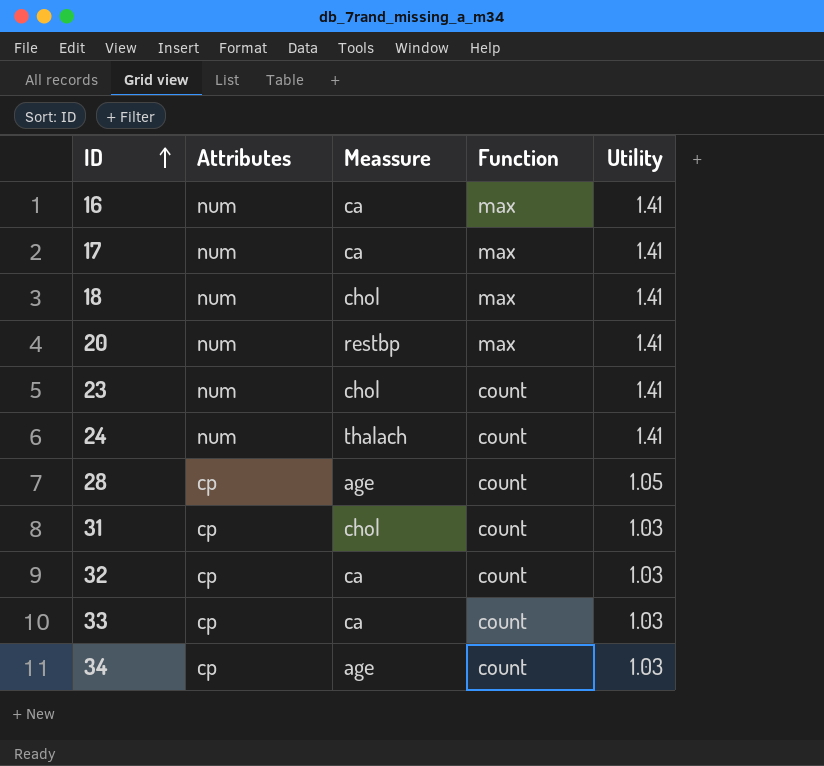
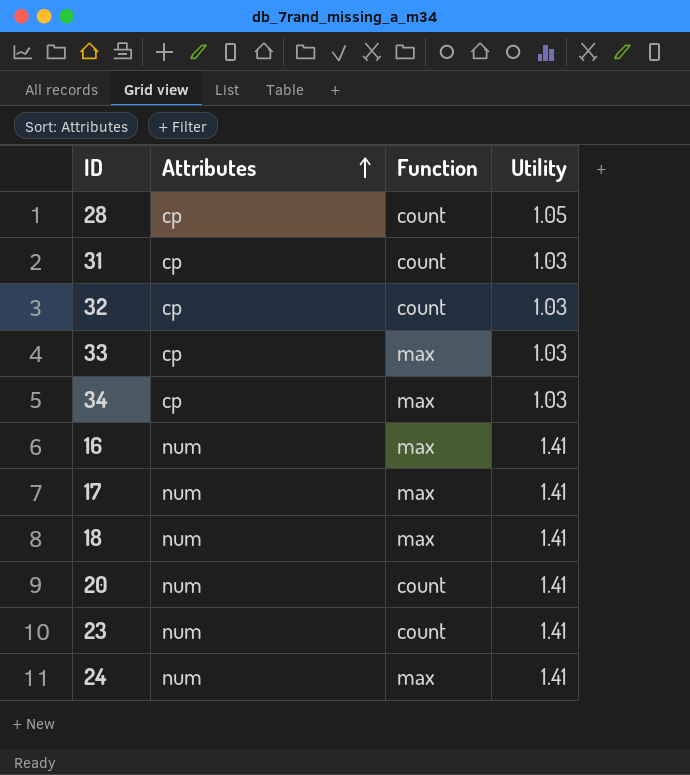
row order: ID ascending -> Attributes ascending
column Meassure | position: 3 -> none
33 | Function: count -> max
34 | Function: count -> max
20 | Function: max -> count
24 | Function: count -> max

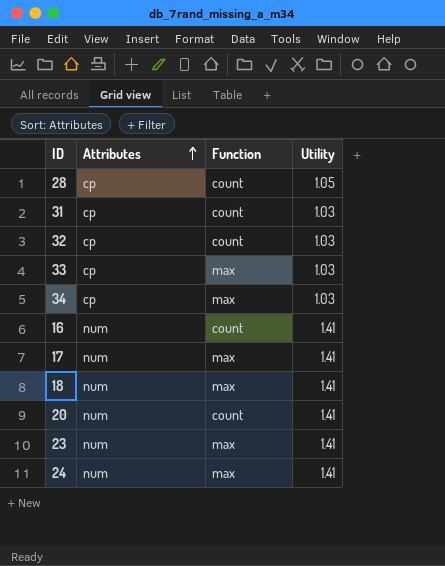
16 | Function: max -> count
23 | Function: count -> max

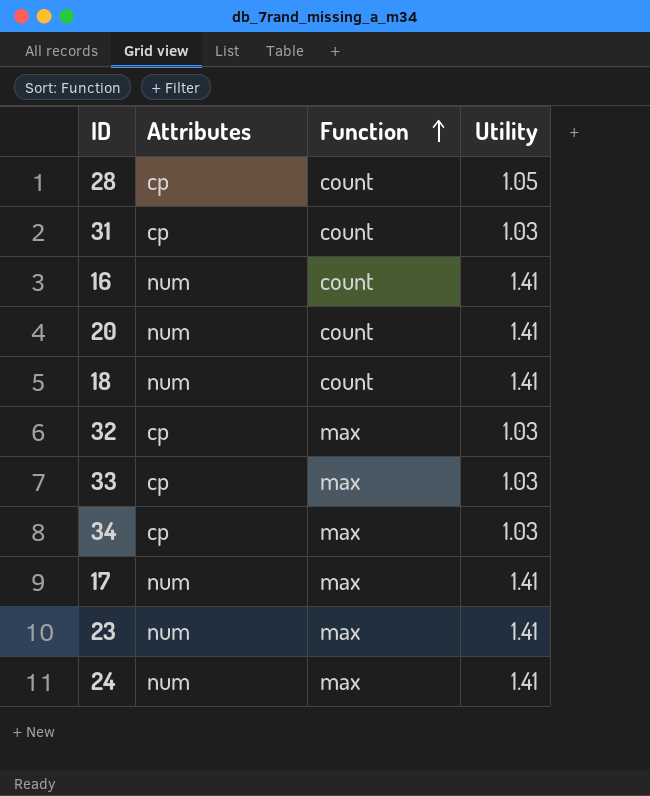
row order: Attributes ascending -> Function ascending
18 | Function: max -> count
32 | Function: count -> max

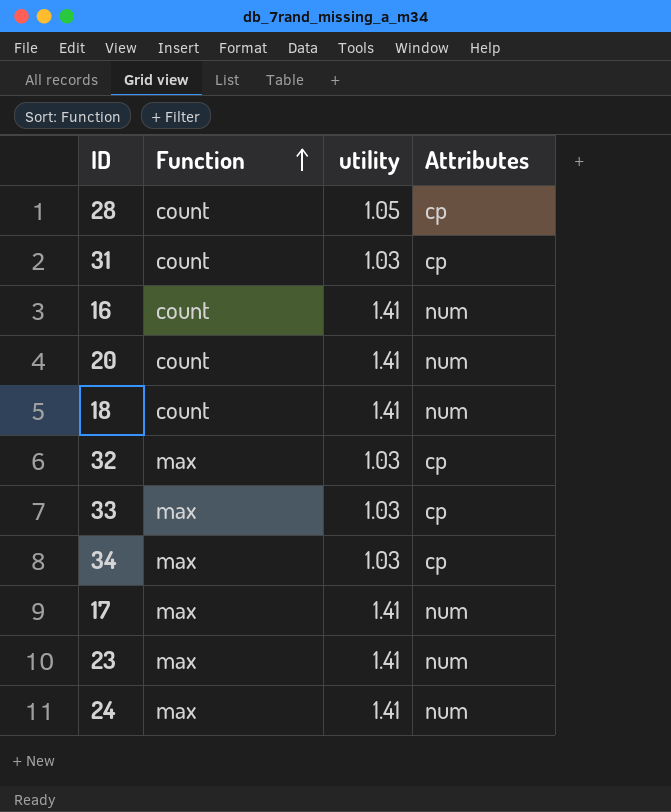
column name: Utility -> utility
column Attributes | position: 2 -> 4

